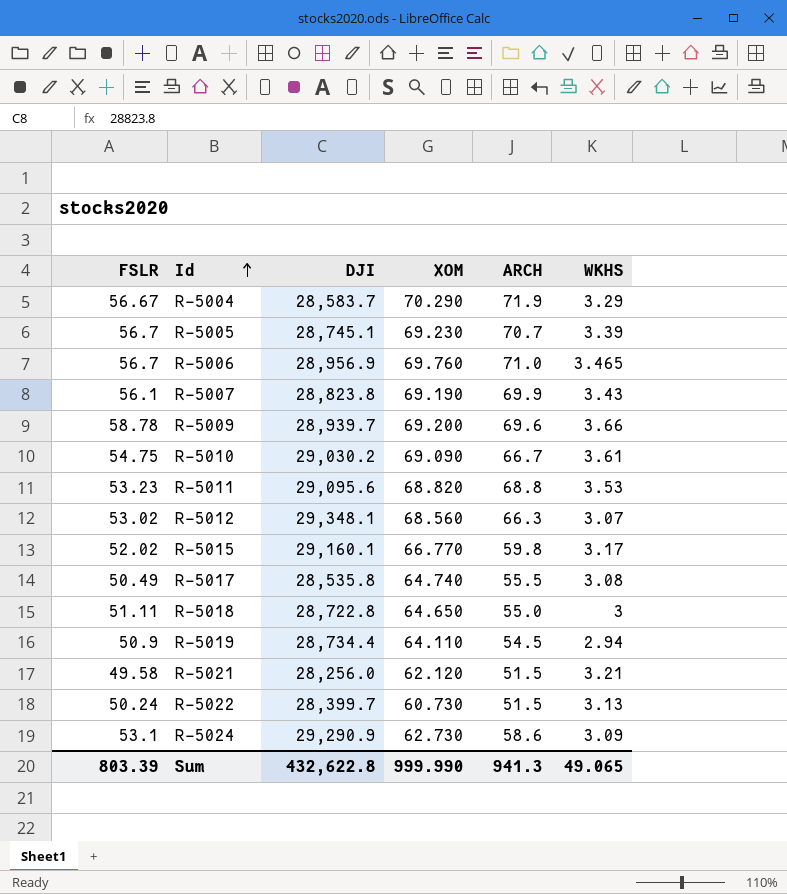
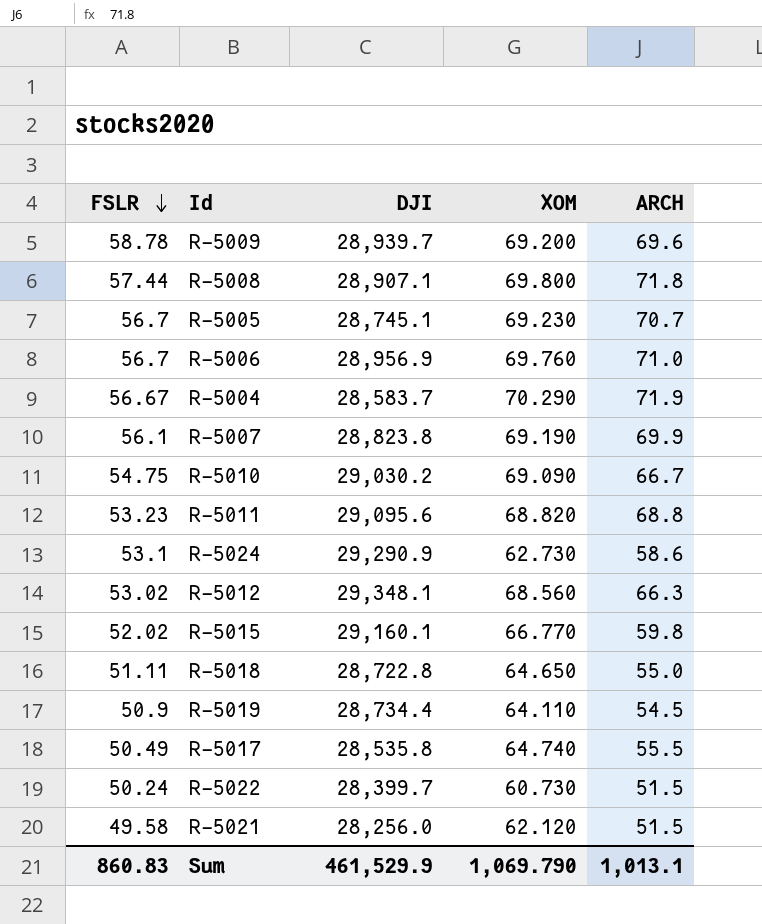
row order: Id ascending -> FSLR descending
column WKHS | position: 6 -> none
row R-5008: none -> 57.44 | 28,907.1 | 69.800 | 71.8
Sum | FSLR: 803.39 -> 860.83
Sum | DJI: 432,622.8 -> 461,529.9
Sum | XOM: 999.990 -> 1,069.790
Sum | ARCH: 941.3 -> 1,013.1

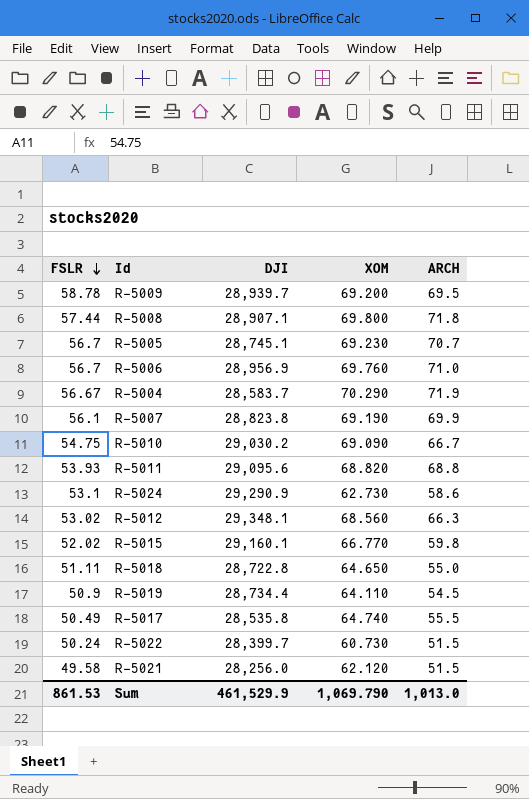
R-5009 | ARCH: 69.6 -> 69.5
R-5011 | FSLR: 53.23 -> 53.93
Sum | FSLR: 860.83 -> 861.53
Sum | ARCH: 1,013.1 -> 1,013.0

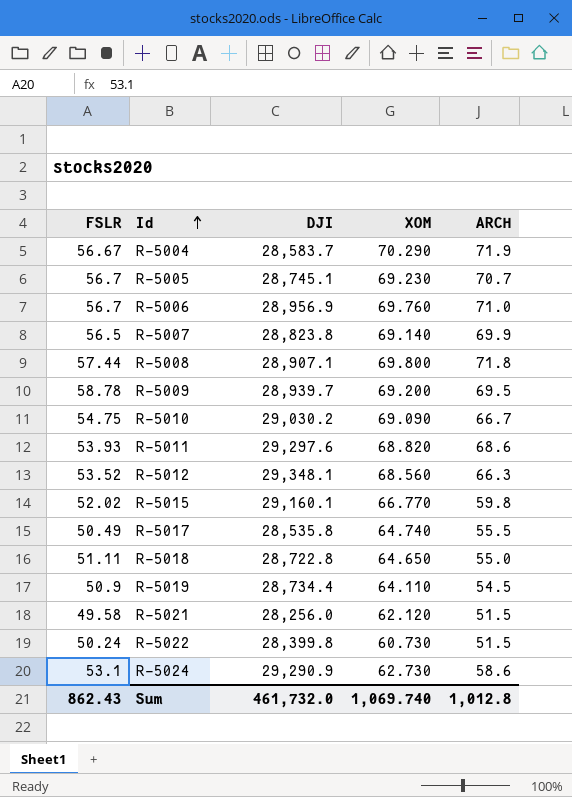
row order: FSLR descending -> Id ascending
R-5007 | FSLR: 56.1 -> 56.5
R-5007 | XOM: 69.190 -> 69.140
R-5011 | DJI: 29,095.6 -> 29,297.6
R-5011 | ARCH: 68.8 -> 68.6
R-5012 | FSLR: 53.02 -> 53.52
R-5022 | DJI: 28,399.7 -> 28,399.8
Sum | FSLR: 861.53 -> 862.43
Sum | DJI: 461,529.9 -> 461,732.0
Sum | XOM: 1,069.790 -> 1,069.740
Sum | ARCH: 1,013.0 -> 1,012.8

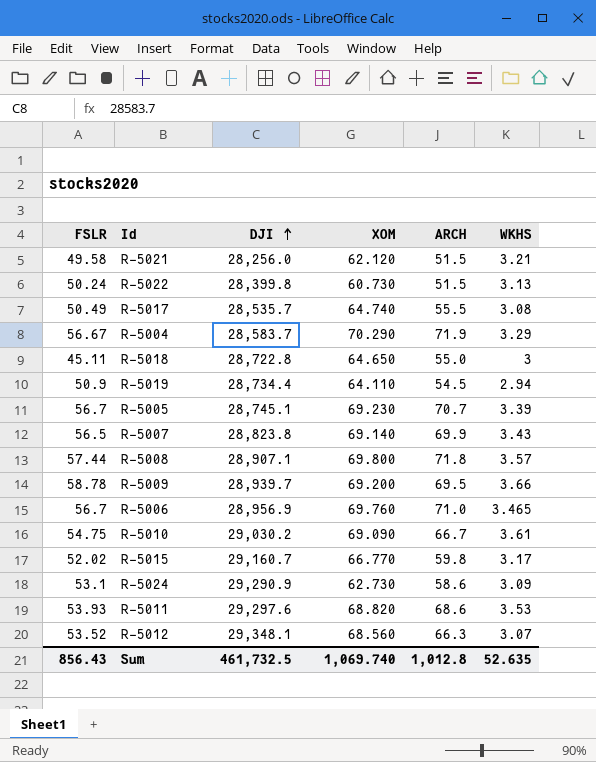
row order: Id ascending -> DJI ascending
column WKHS | position: none -> 6
R-5017 | DJI: 28,535.8 -> 28,535.7
R-5018 | FSLR: 51.11 -> 45.11
R-5015 | DJI: 29,160.1 -> 29,160.7
Sum | FSLR: 862.43 -> 856.43
Sum | DJI: 461,732.0 -> 461,732.5

